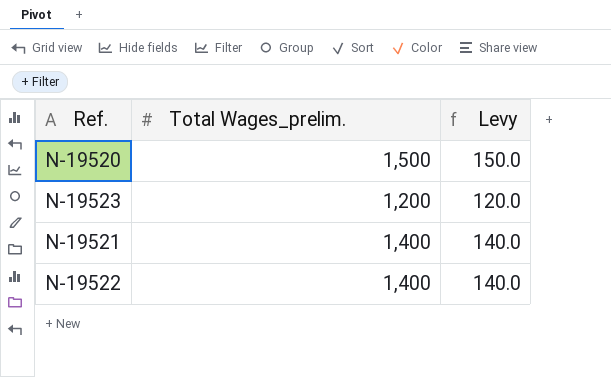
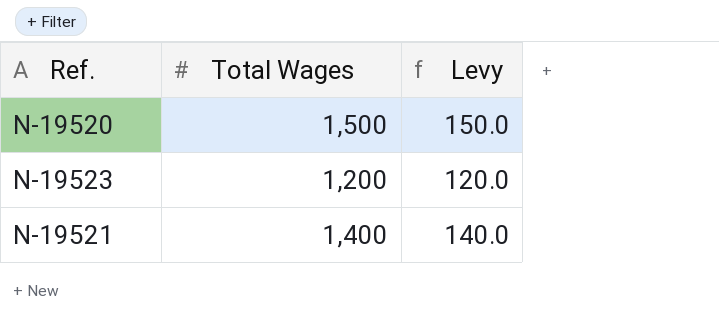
column name: Total Wages_prelim. -> Total Wages
row N-19522: 1,400 | 140.0 -> none

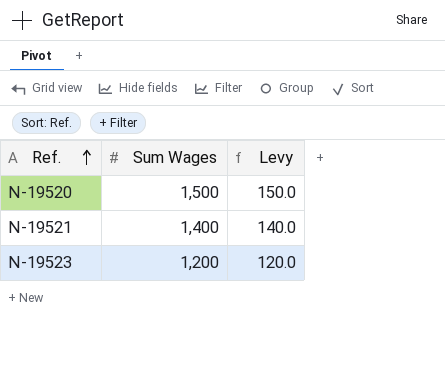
row order: none -> Ref. ascending
column name: Total Wages -> Sum Wages

